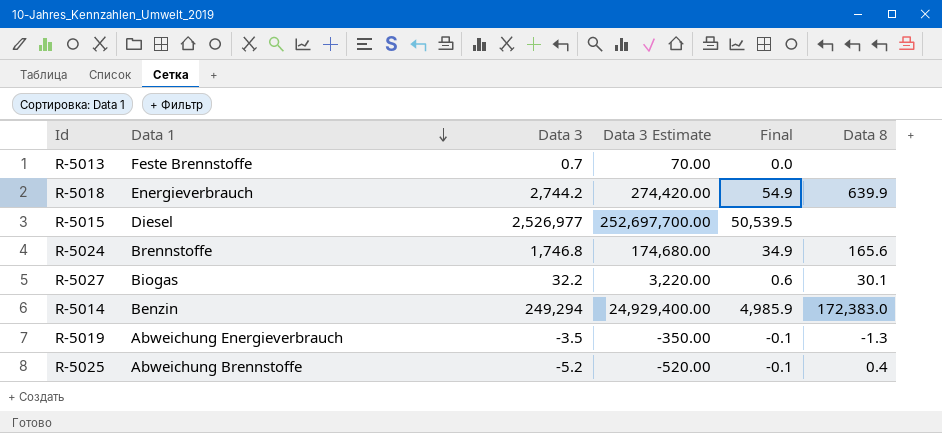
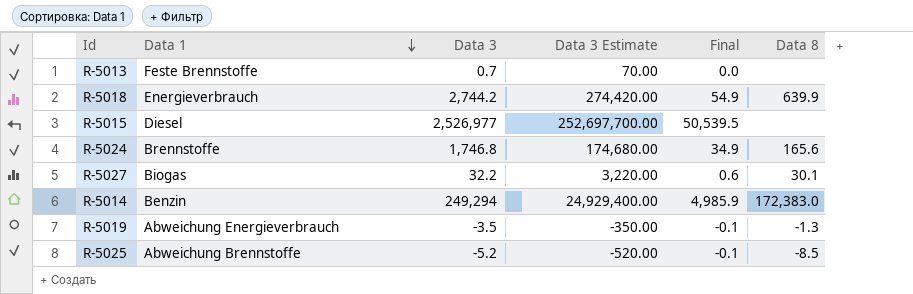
R-5025 | Data 8: 0.4 -> -8.5

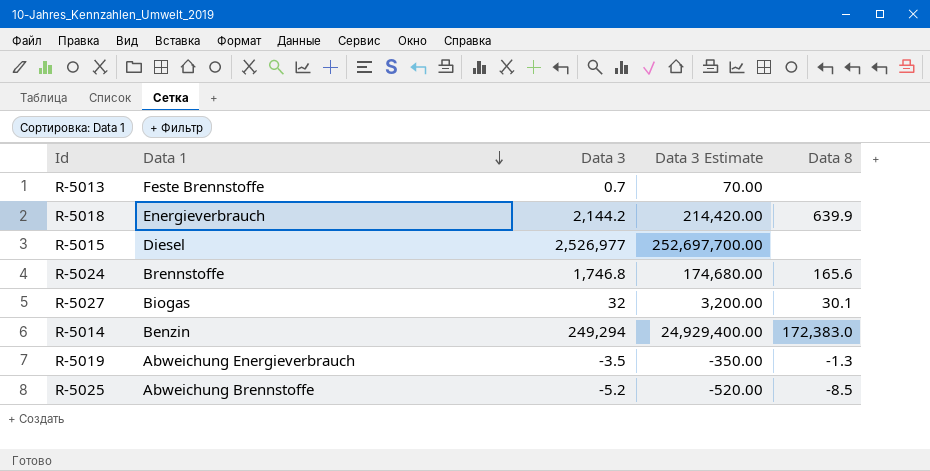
column Final | formula: [Data 3] * 0.02 -> none
R-5018 | Data 3: 2,744.2 -> 2,144.2
R-5018 | Data 3 Estimate: 274,420.00 -> 214,420.00
R-5027 | Data 3: 32.2 -> 32
R-5027 | Data 3 Estimate: 3,220.00 -> 3,200.00

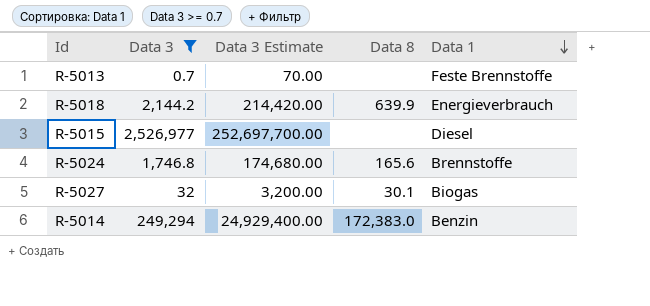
filter: none -> Data 3 >= 0.7
column Data 1 | position: 2 -> 5

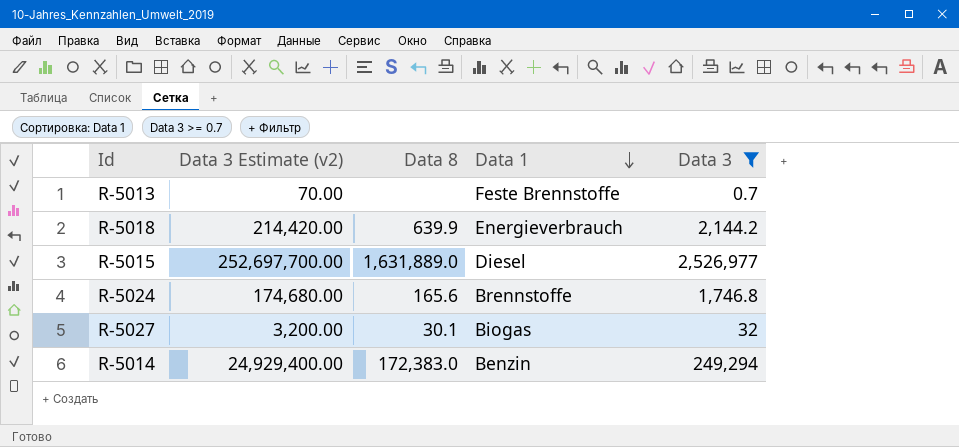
column name: Data 3 Estimate -> Data 3 Estimate (v2)
column Data 3 | position: 2 -> 5
R-5015 | Data 8: none -> 1,631,889.0

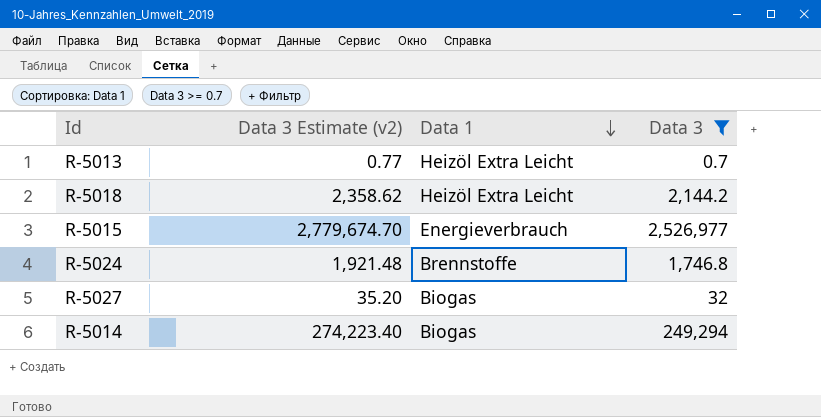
column Data 8 | position: 3 -> none
column Data 3 Estimate (v2) | formula: [Data 3] * 100 -> [Data 3] * 1.1
R-5013 | Data 1: Feste Brennstoffe -> Heizöl Extra Leicht
R-5018 | Data 1: Energieverbrauch -> Heizöl Extra Leicht
R-5015 | Data 1: Diesel -> Energieverbrauch
R-5014 | Data 1: Benzin -> Biogas

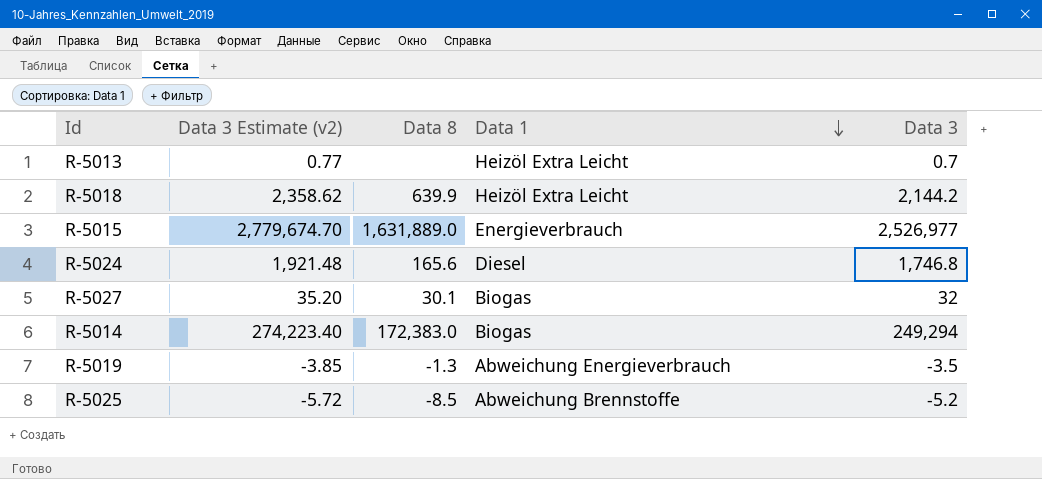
filter: Data 3 >= 0.7 -> none
column Data 8 | position: none -> 3
R-5024 | Data 1: Brennstoffe -> Diesel

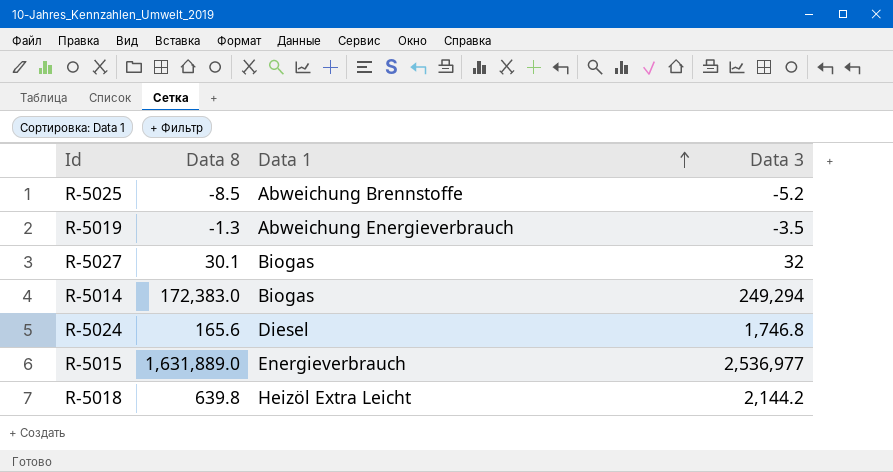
row order: Data 1 descending -> Data 1 ascending
column Data 3 Estimate (v2) | formula: [Data 3] * 1.1 -> none
row R-5013: 0.77 | none | Heizöl Extra Leicht | 0.7 -> none
R-5015 | Data 3: 2,526,977 -> 2,536,977
R-5018 | Data 8: 639.9 -> 639.8

